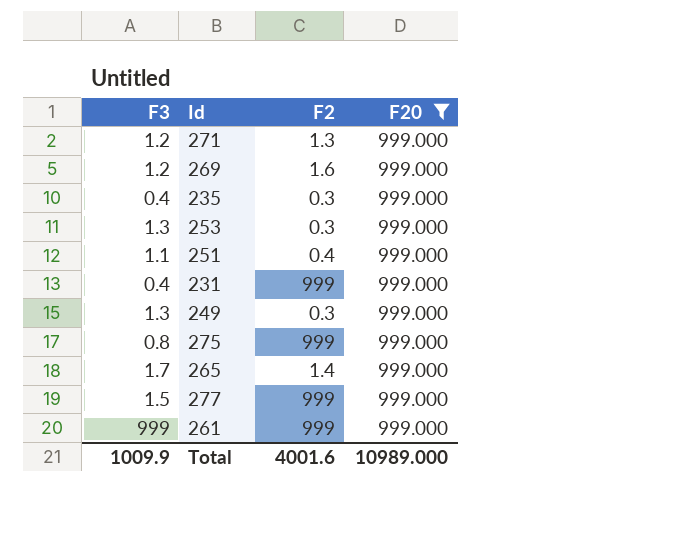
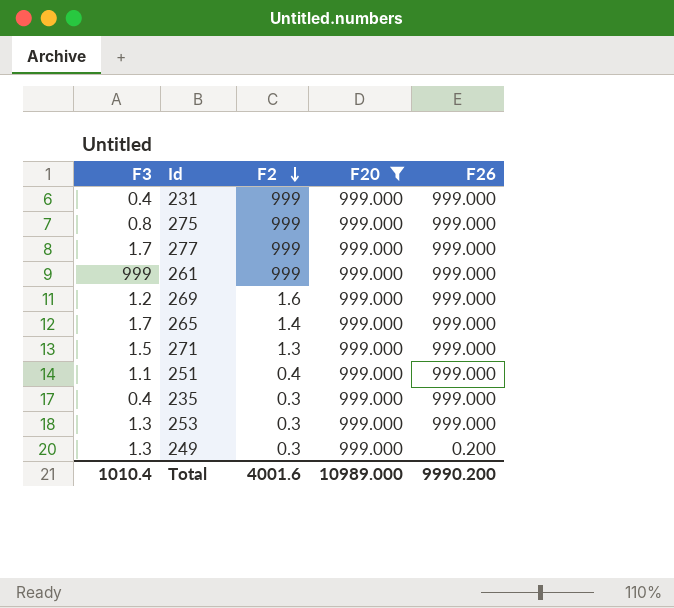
row order: none -> F2 descending
column F26 | position: none -> 5
277 | F3: 1.5 -> 1.7
271 | F3: 1.2 -> 1.5
Total | F3: 1009.9 -> 1010.4

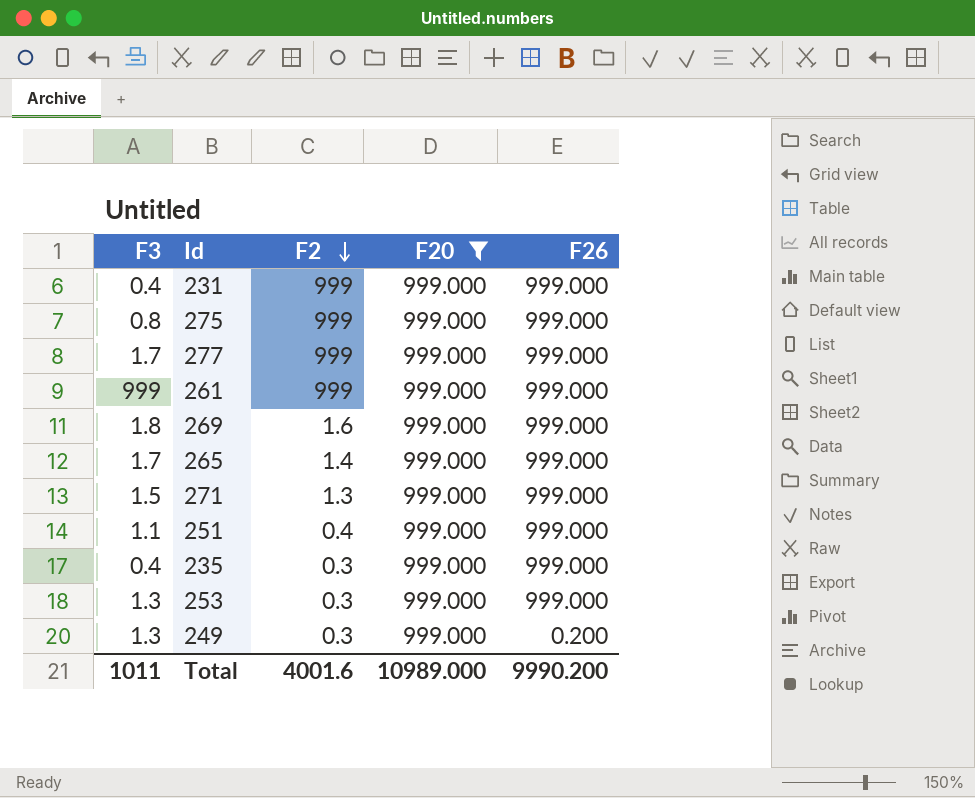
269 | F3: 1.2 -> 1.8
Total | F3: 1010.4 -> 1011

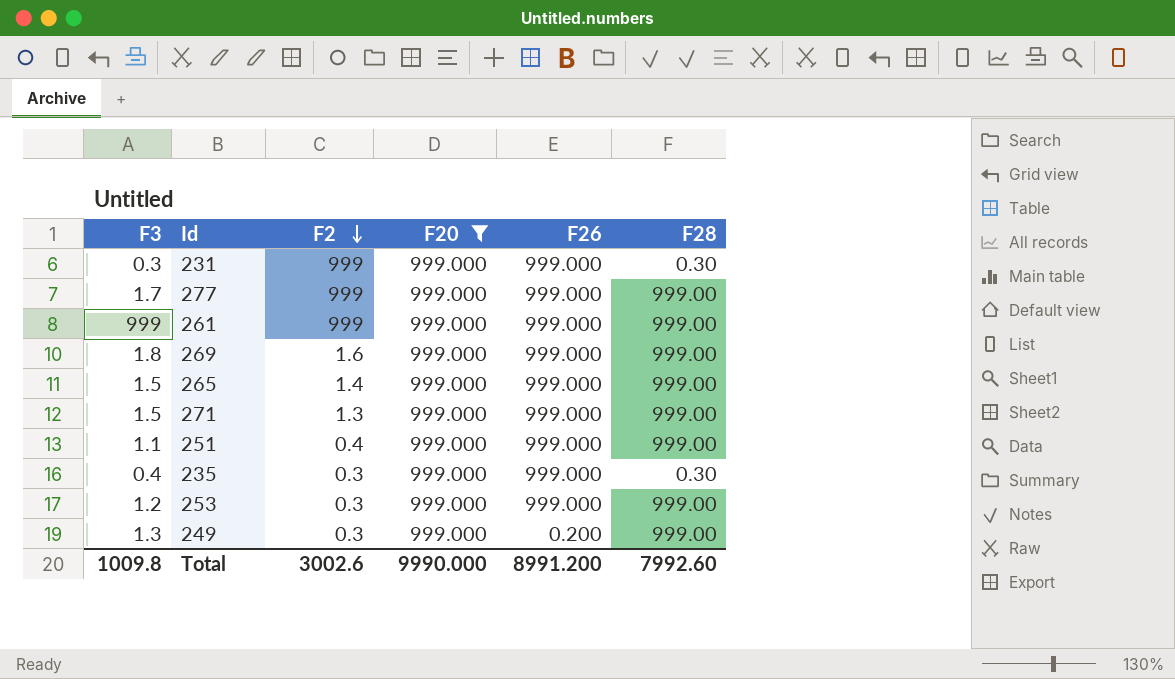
column F28 | position: none -> 6
row 275: 0.8 | 999 | 999.000 | 999.000 -> none
231 | F3: 0.4 -> 0.3
265 | F3: 1.7 -> 1.5
253 | F3: 1.3 -> 1.2
Total | F3: 1011 -> 1009.8
Total | F2: 4001.6 -> 3002.6
Total | F20: 10989.000 -> 9990.000
Total | F26: 9990.200 -> 8991.200

